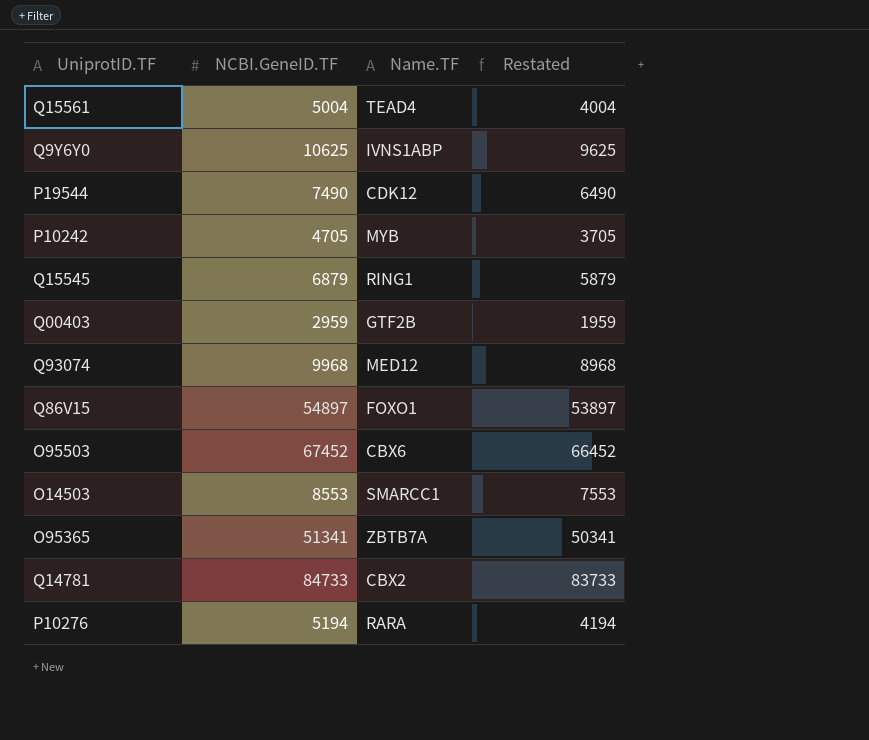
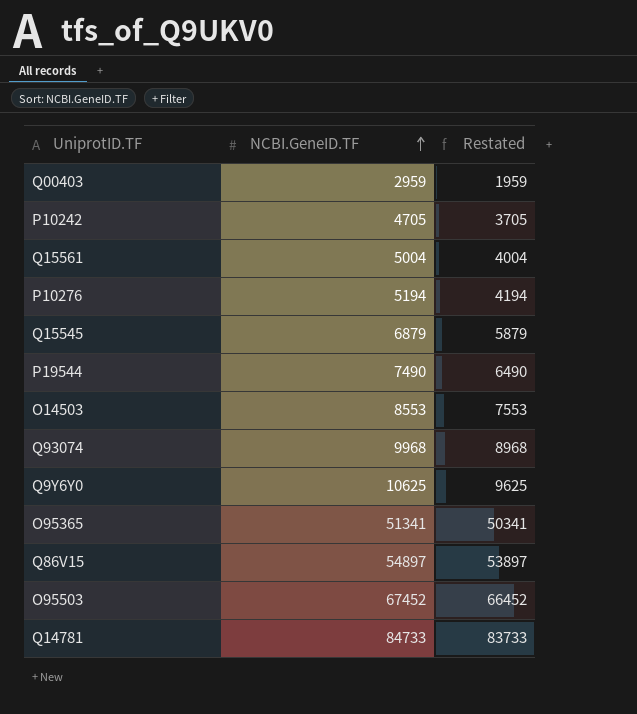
row order: none -> NCBI.GeneID.TF ascending
column Name.TF | position: 3 -> none

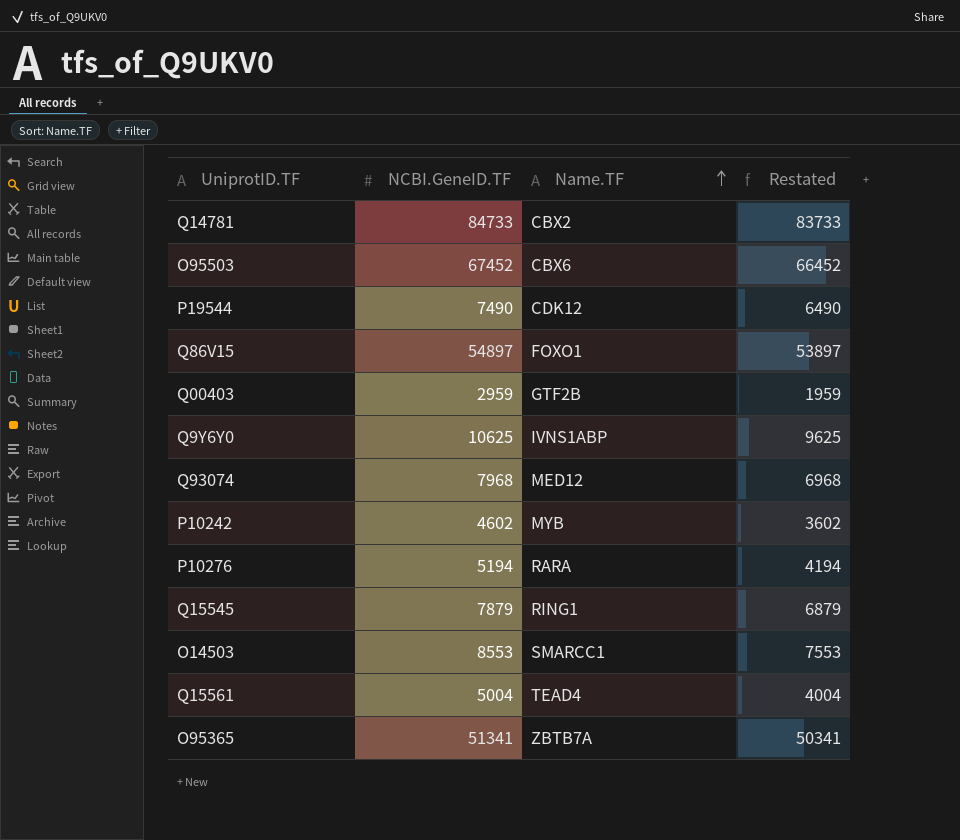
row order: NCBI.GeneID.TF ascending -> Name.TF ascending
column Name.TF | position: none -> 3
Q93074 | NCBI.GeneID.TF: 9968 -> 7968
Q93074 | Restated: 8968 -> 6968
P10242 | NCBI.GeneID.TF: 4705 -> 4602
P10242 | Restated: 3705 -> 3602
Q15545 | NCBI.GeneID.TF: 6879 -> 7879
Q15545 | Restated: 5879 -> 6879

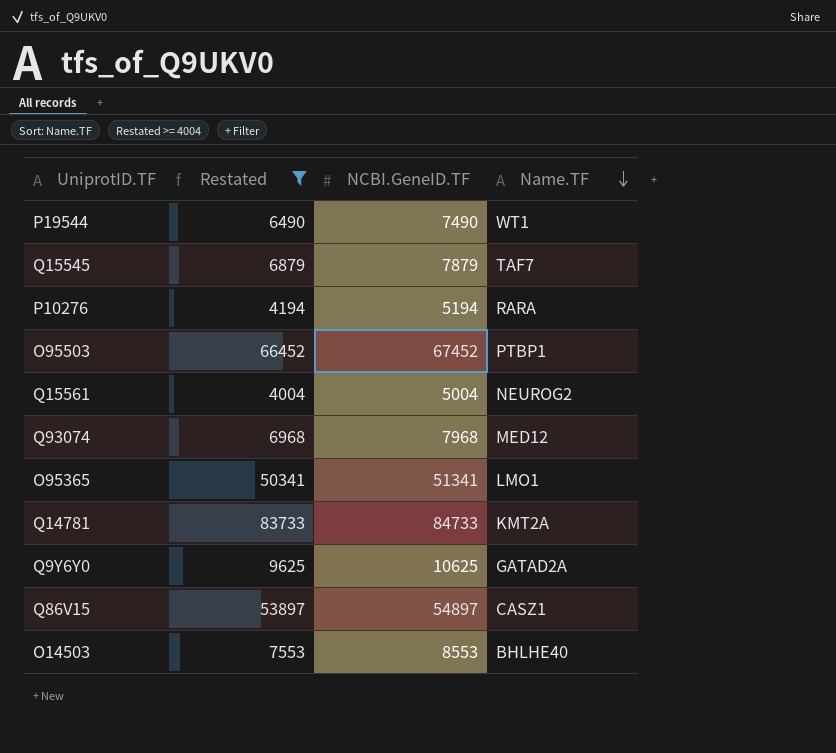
filter: none -> Restated >= 4004
row order: Name.TF ascending -> Name.TF descending
column Restated | position: 4 -> 2
P19544 | Name.TF: CDK12 -> WT1
Q15545 | Name.TF: RING1 -> TAF7
O95503 | Name.TF: CBX6 -> PTBP1
Q15561 | Name.TF: TEAD4 -> NEUROG2
O95365 | Name.TF: ZBTB7A -> LMO1
Q14781 | Name.TF: CBX2 -> KMT2A
Q9Y6Y0 | Name.TF: IVNS1ABP -> GATAD2A
Q86V15 | Name.TF: FOXO1 -> CASZ1
O14503 | Name.TF: SMARCC1 -> BHLHE40

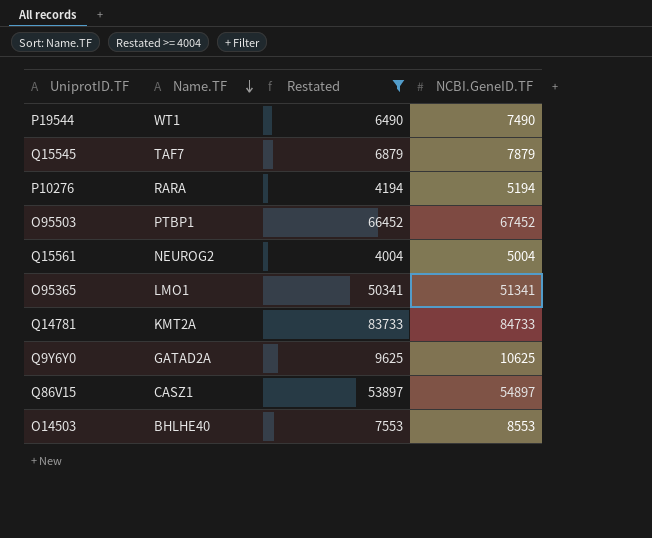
column Name.TF | position: 4 -> 2
row Q93074: 6968 | 7968 | MED12 -> none

